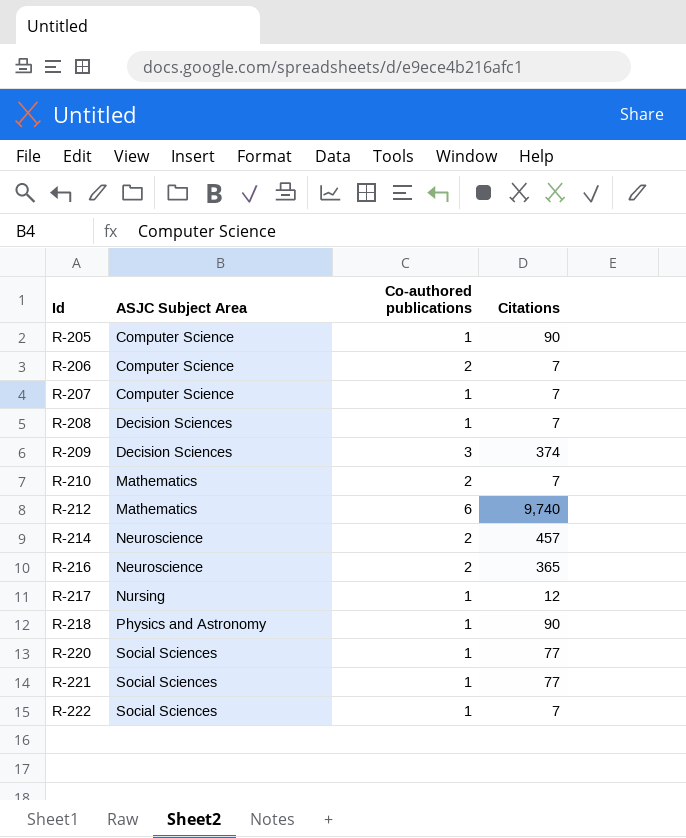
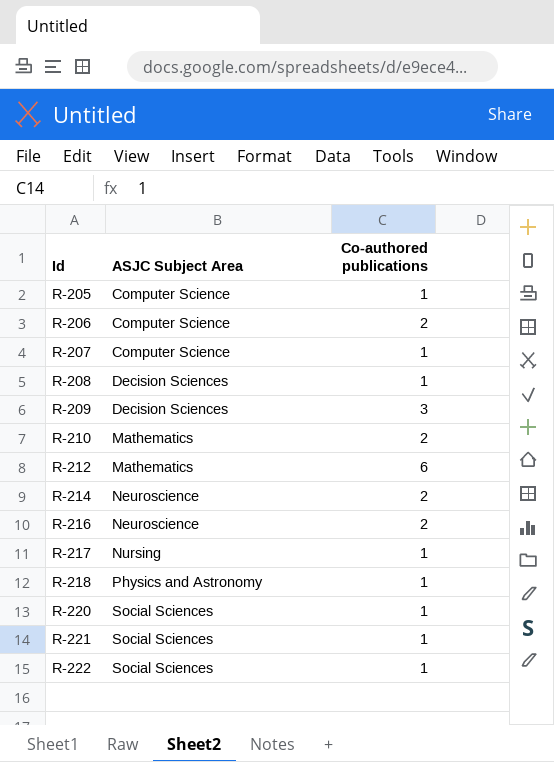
column Citations | position: 4 -> none

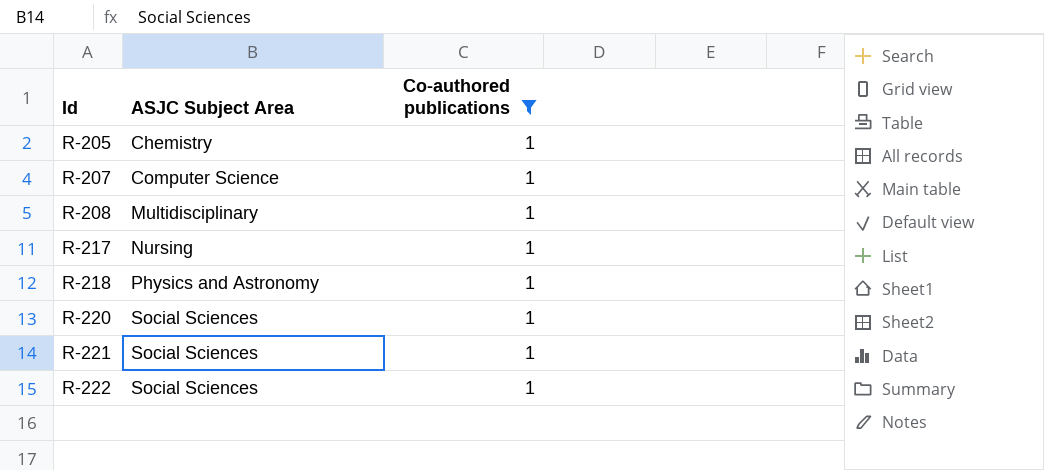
filter: none -> Co-authored publications = 1
R-205 | ASJC Subject Area: Computer Science -> Chemistry
R-208 | ASJC Subject Area: Decision Sciences -> Multidisciplinary

